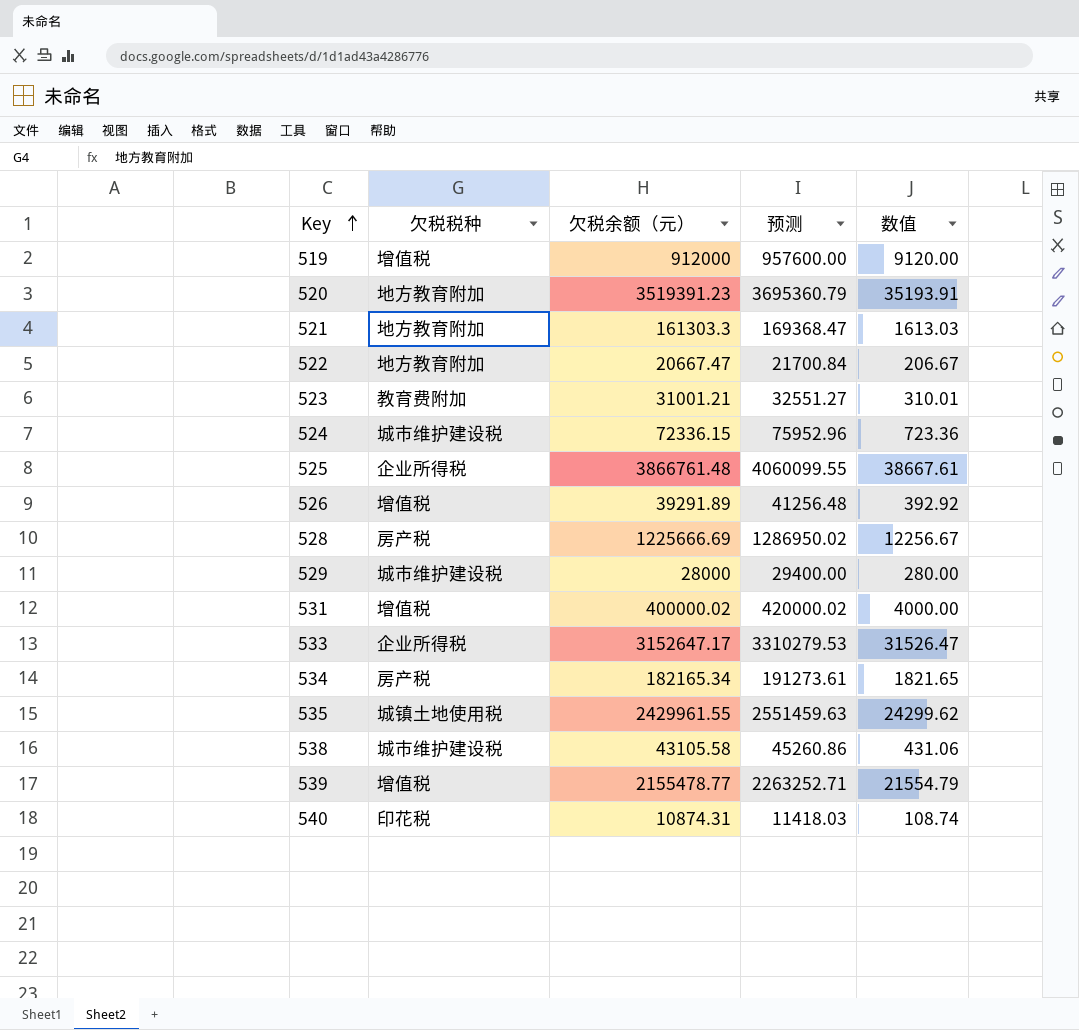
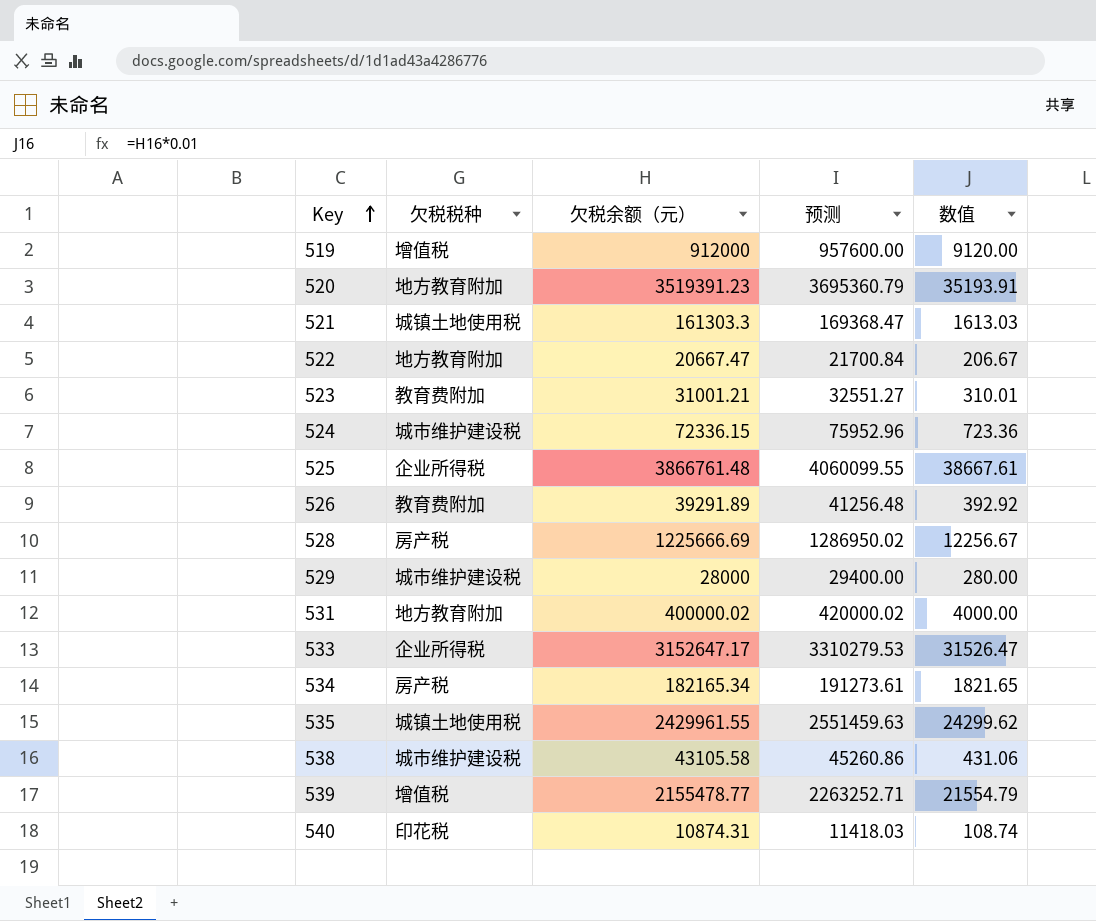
521 | 欠税税种: 地方教育附加 -> 城镇土地使用税
526 | 欠税税种: 增值税 -> 教育费附加
531 | 欠税税种: 增值税 -> 地方教育附加

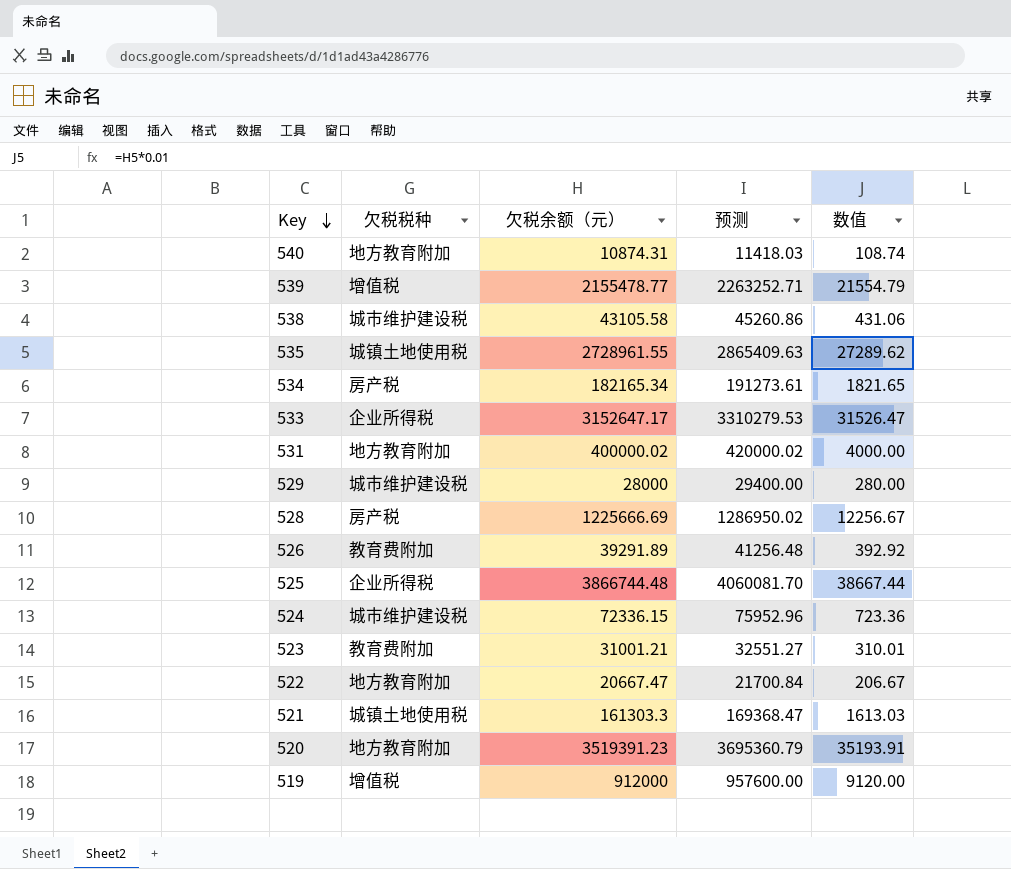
row order: Key ascending -> Key descending
540 | 欠税税种: 印花税 -> 地方教育附加
535 | 欠税余额（元）: 2429961.55 -> 2728961.55
535 | 预测: 2551459.63 -> 2865409.63
535 | 数值: 24299.62 -> 27289.62
525 | 欠税余额（元）: 3866761.48 -> 3866744.48
525 | 预测: 4060099.55 -> 4060081.70
525 | 数值: 38667.61 -> 38667.44

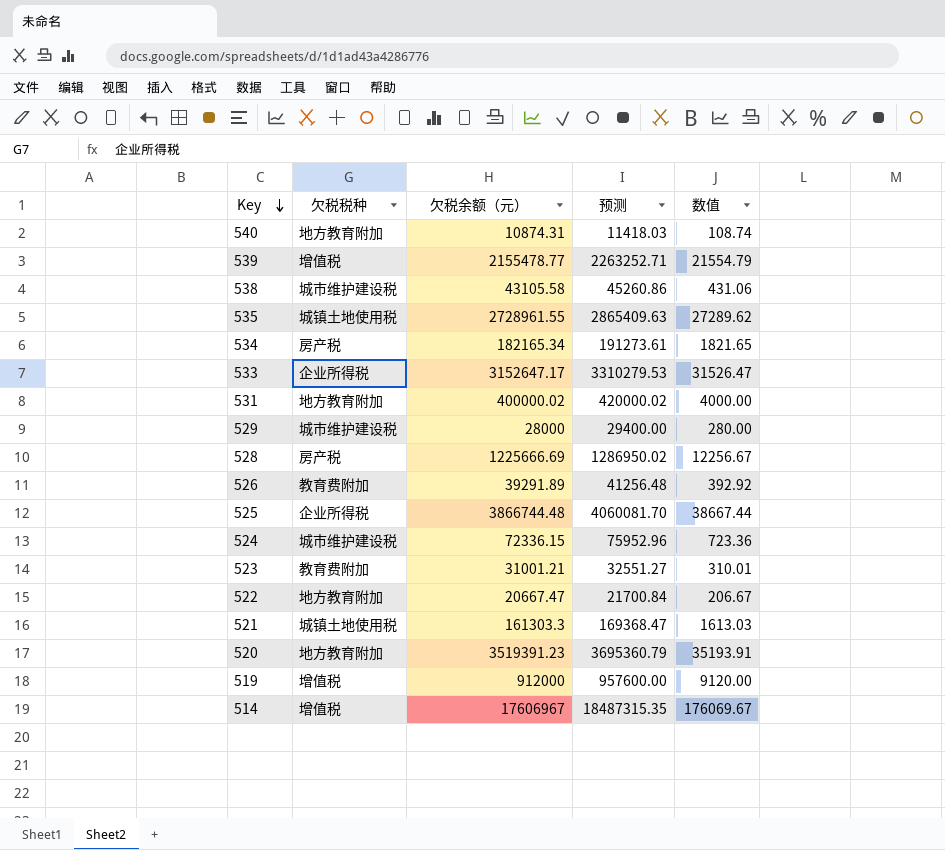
row 514: none -> 增值税 | 17606967 | 18487315.35 | 176069.67

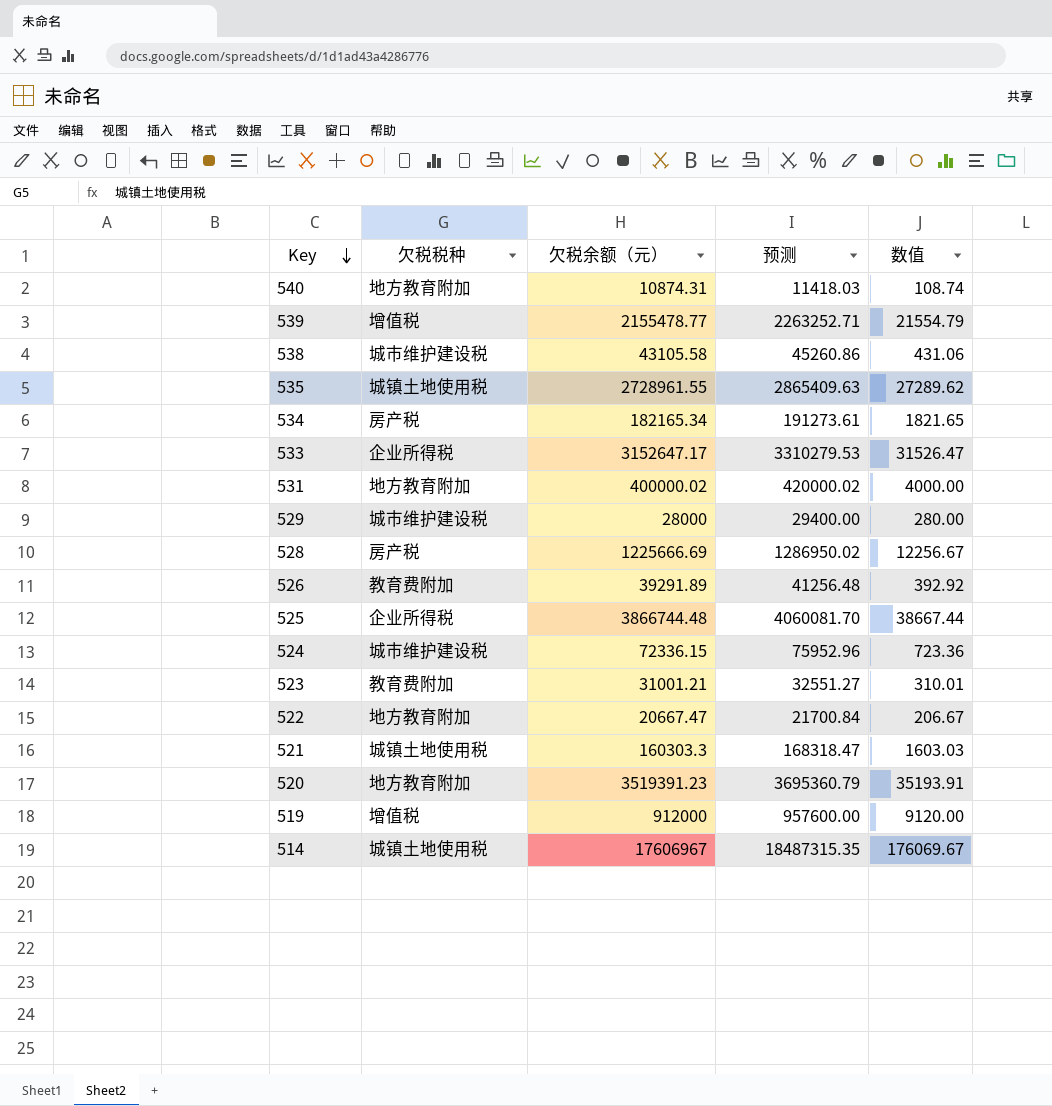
521 | 欠税余额（元）: 161303.3 -> 160303.3
521 | 预测: 169368.47 -> 168318.47
521 | 数值: 1613.03 -> 1603.03
514 | 欠税税种: 增值税 -> 城镇土地使用税

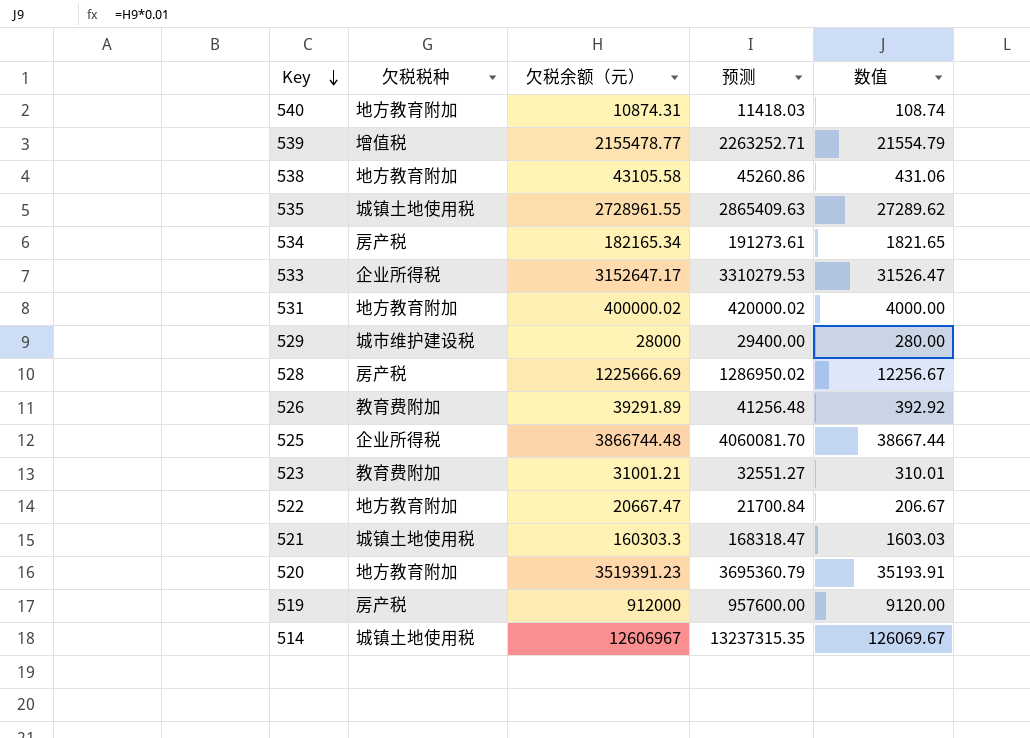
row 524: 城市维护建设税 | 72336.15 | 75952.96 | 723.36 -> none
538 | 欠税税种: 城市维护建设税 -> 地方教育附加
519 | 欠税税种: 增值税 -> 房产税
514 | 欠税余额（元）: 17606967 -> 12606967
514 | 预测: 18487315.35 -> 13237315.35
514 | 数值: 176069.67 -> 126069.67

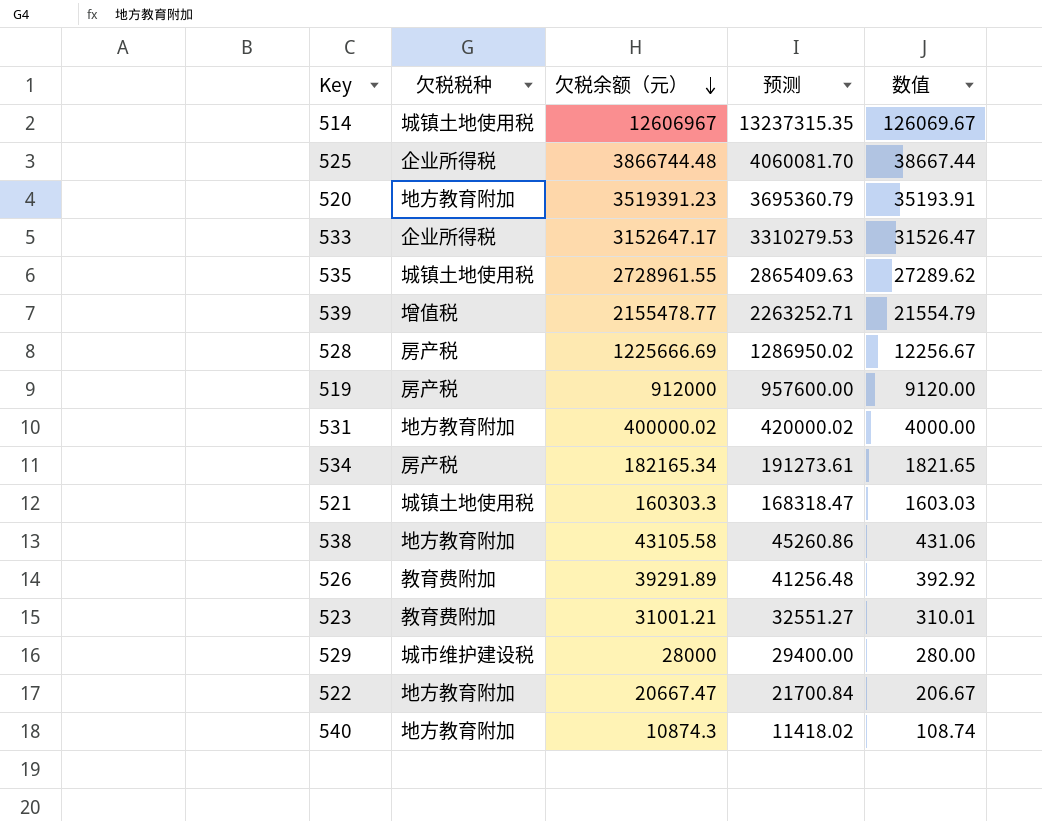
row order: Key descending -> 欠税余额（元） descending
540 | 欠税余额（元）: 10874.31 -> 10874.3
540 | 预测: 11418.03 -> 11418.02

